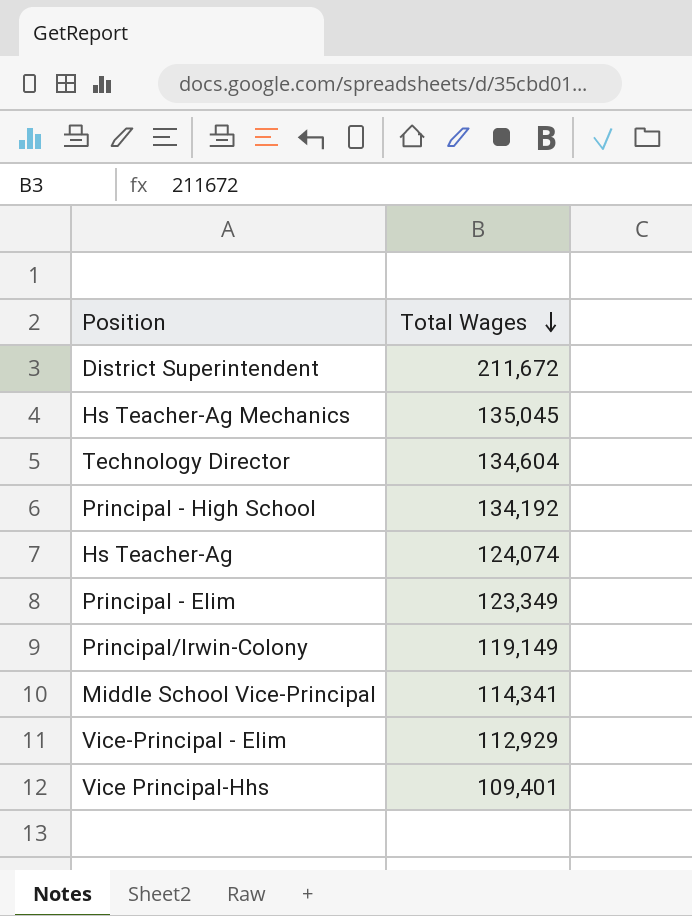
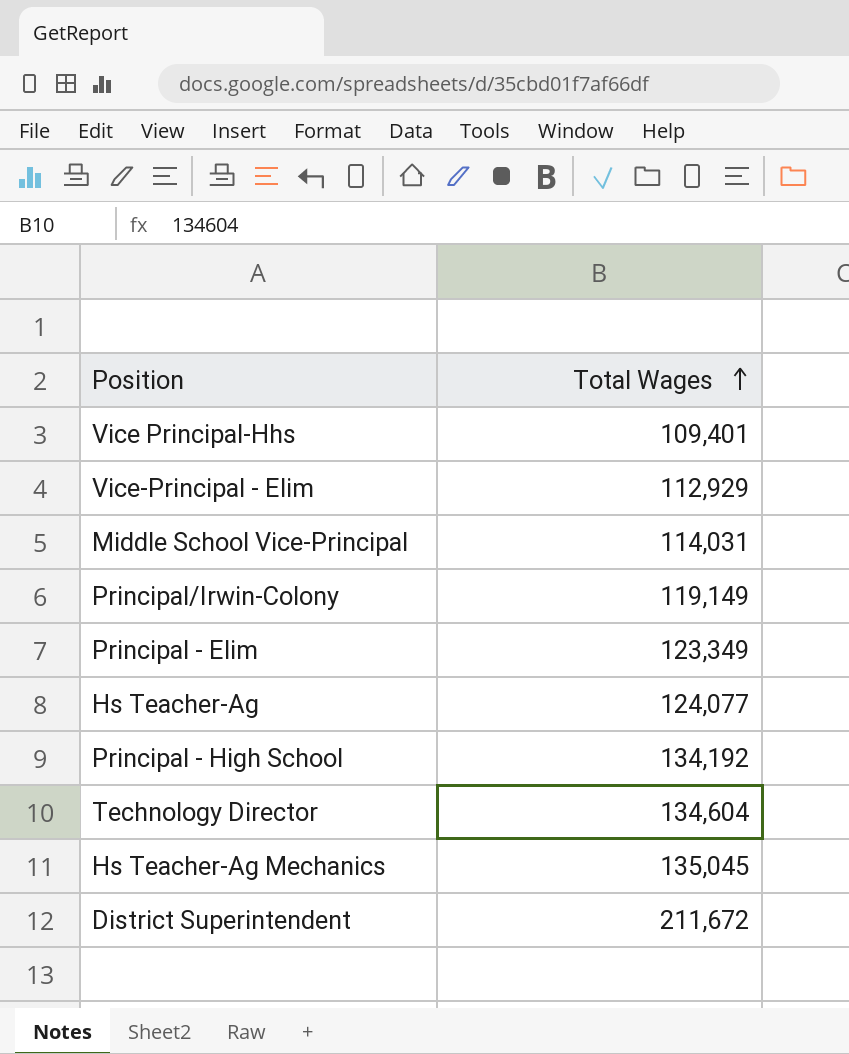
row order: Total Wages descending -> Total Wages ascending
Middle School Vice-Principal | Total Wages: 114,341 -> 114,031
Hs Teacher-Ag | Total Wages: 124,074 -> 124,077

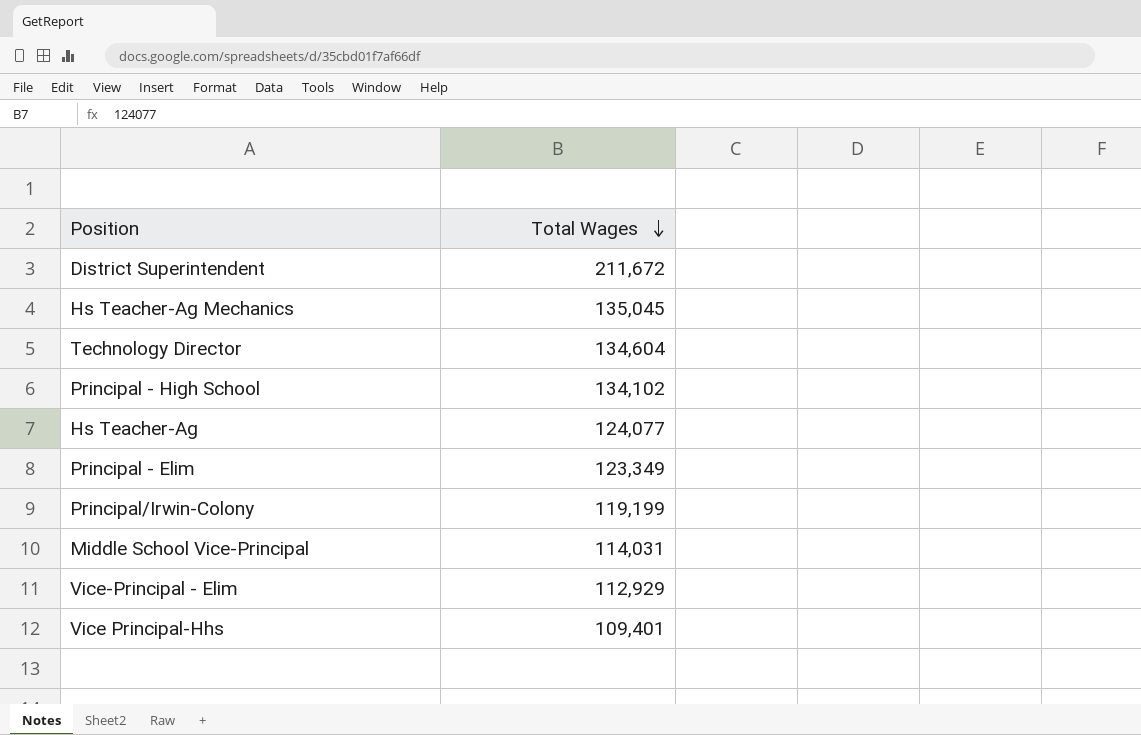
row order: Total Wages ascending -> Total Wages descending
Principal - High School | Total Wages: 134,192 -> 134,102
Principal/Irwin-Colony | Total Wages: 119,149 -> 119,199

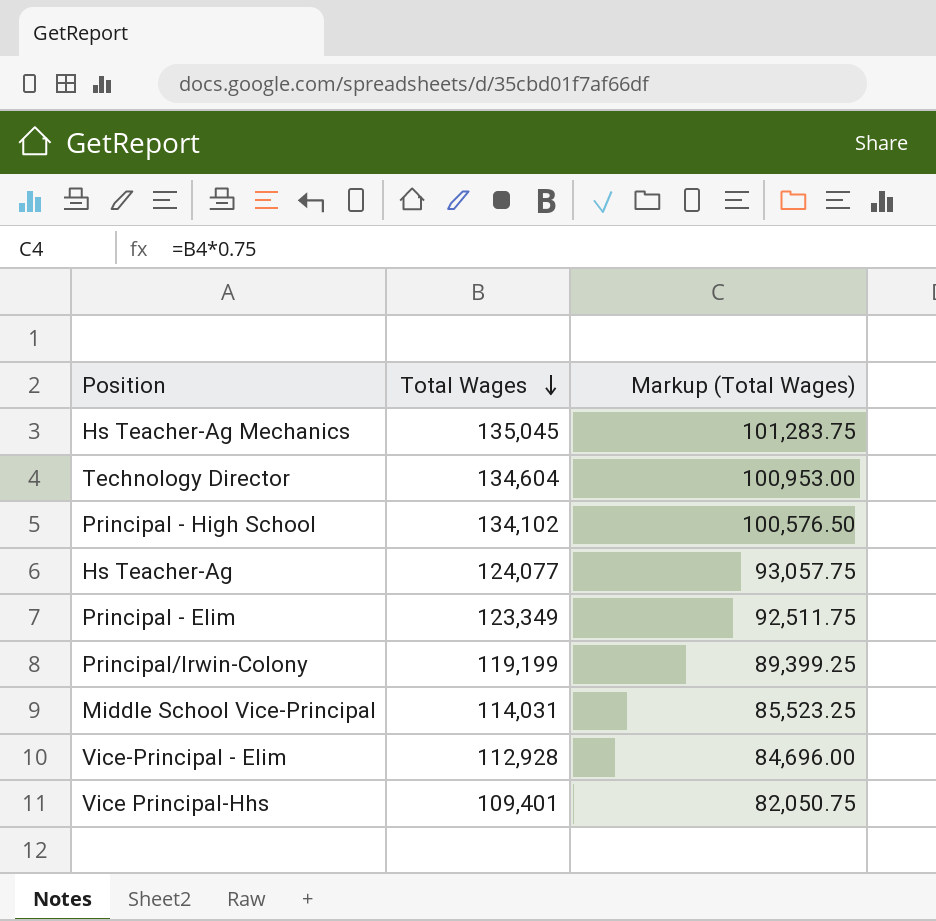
column Markup (Total Wages) | formula: none -> [Total Wages] * 0.75
row District Superintendent: 211,672 -> none
Vice-Principal - Elim | Total Wages: 112,929 -> 112,928

